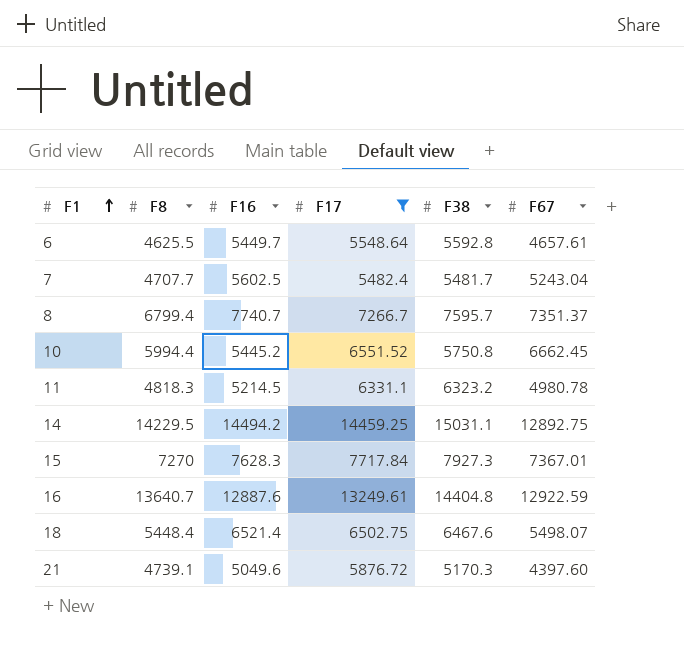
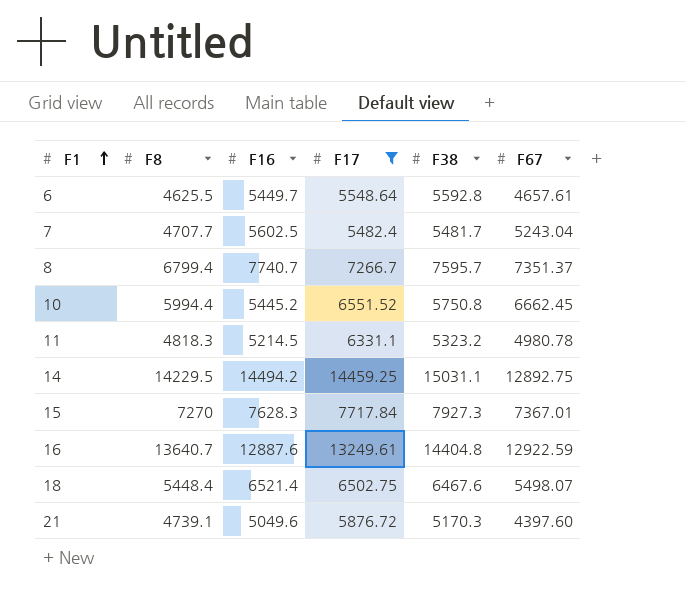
11 | F38: 6323.2 -> 5323.2

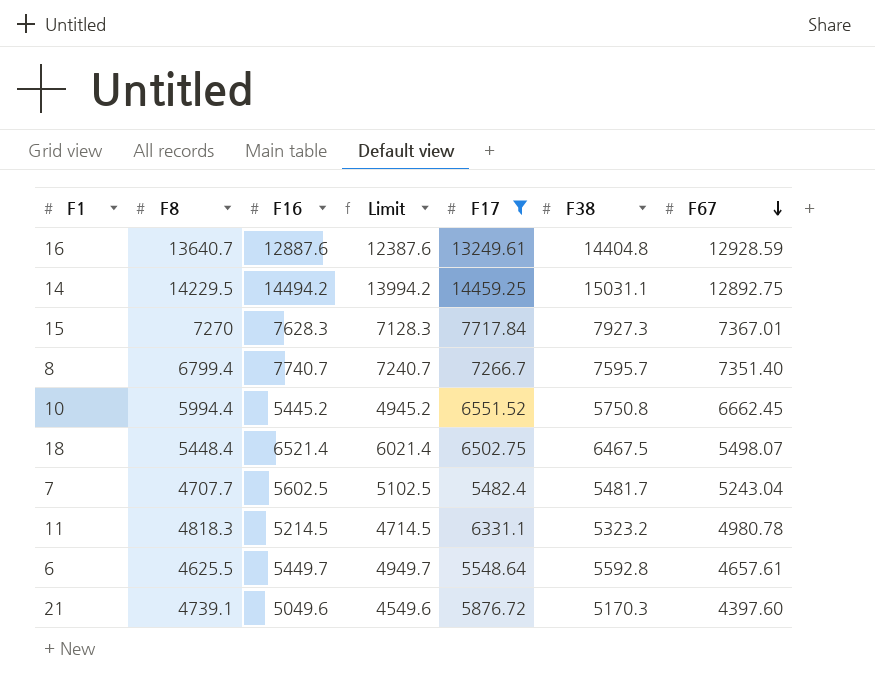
row order: F1 ascending -> F67 descending
column Limit | formula: none -> [F16] - 500
16 | F67: 12922.59 -> 12928.59
8 | F67: 7351.37 -> 7351.40
18 | F38: 6467.6 -> 6467.5

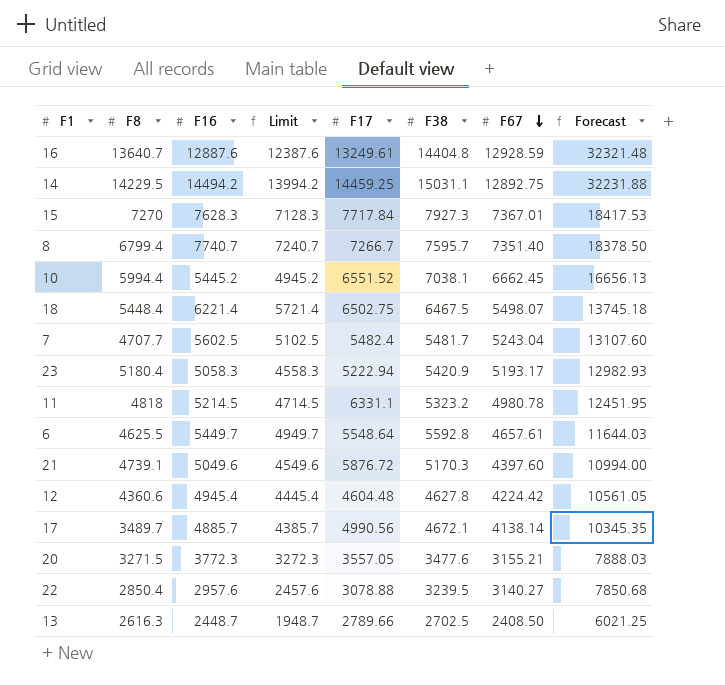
filter: F17 >= 5482.4 -> none
column Forecast | formula: none -> [F67] * 2.5
10 | F38: 5750.8 -> 7038.1
18 | F16: 6521.4 -> 6221.4
18 | Limit: 6021.4 -> 5721.4
11 | F8: 4818.3 -> 4818

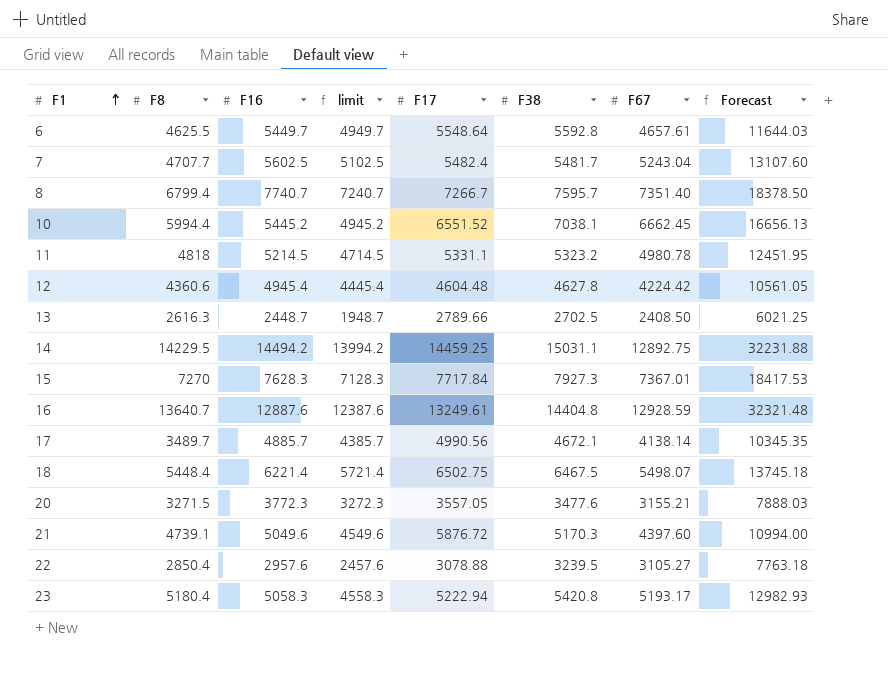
row order: F67 descending -> F1 ascending
column name: Limit -> limit
11 | F17: 6331.1 -> 5331.1
22 | F67: 3140.27 -> 3105.27
22 | Forecast: 7850.68 -> 7763.18
23 | F38: 5420.9 -> 5420.8

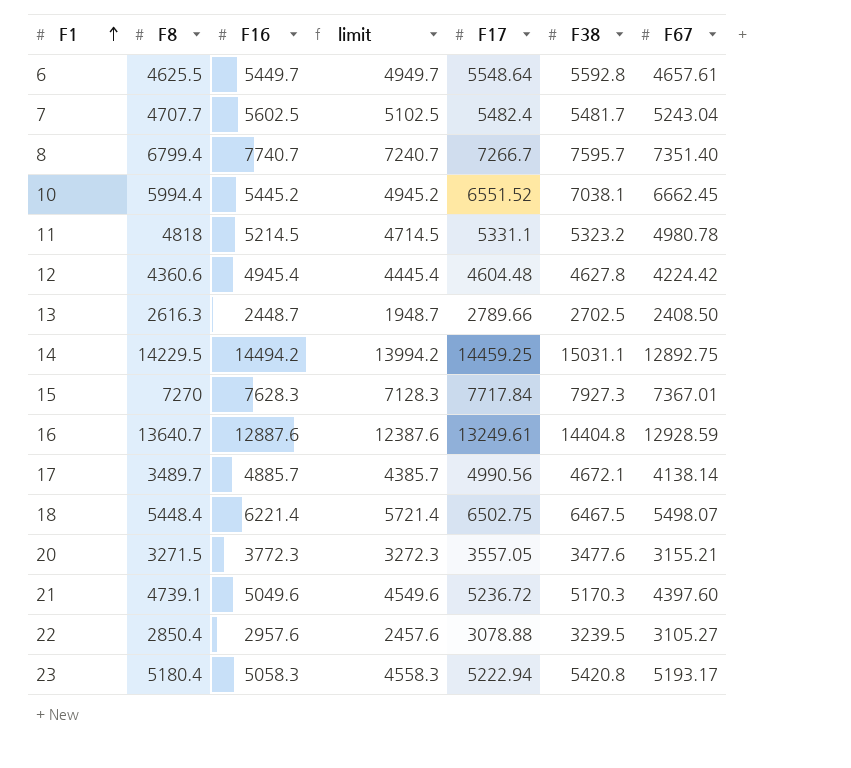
column Forecast | formula: [F67] * 2.5 -> none
21 | F17: 5876.72 -> 5236.72

